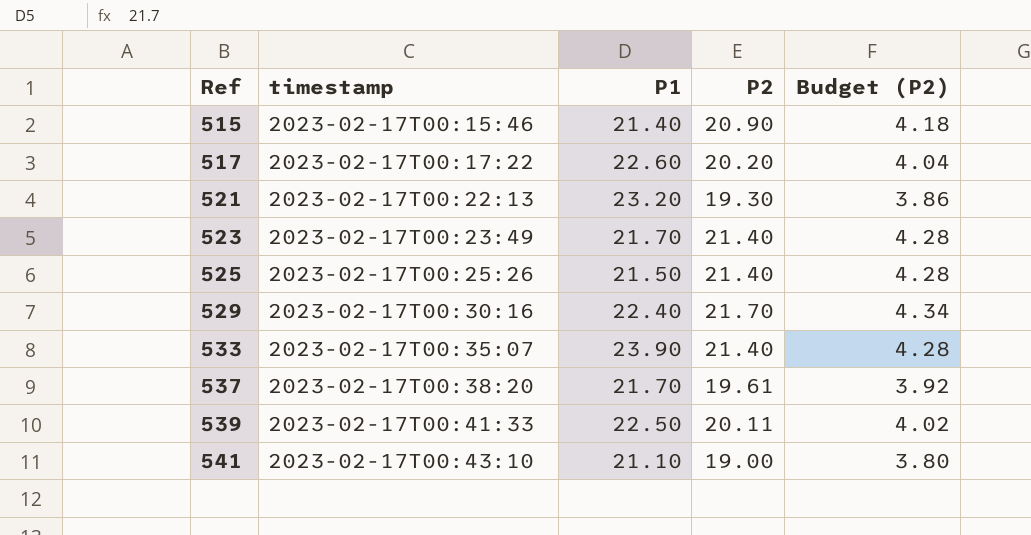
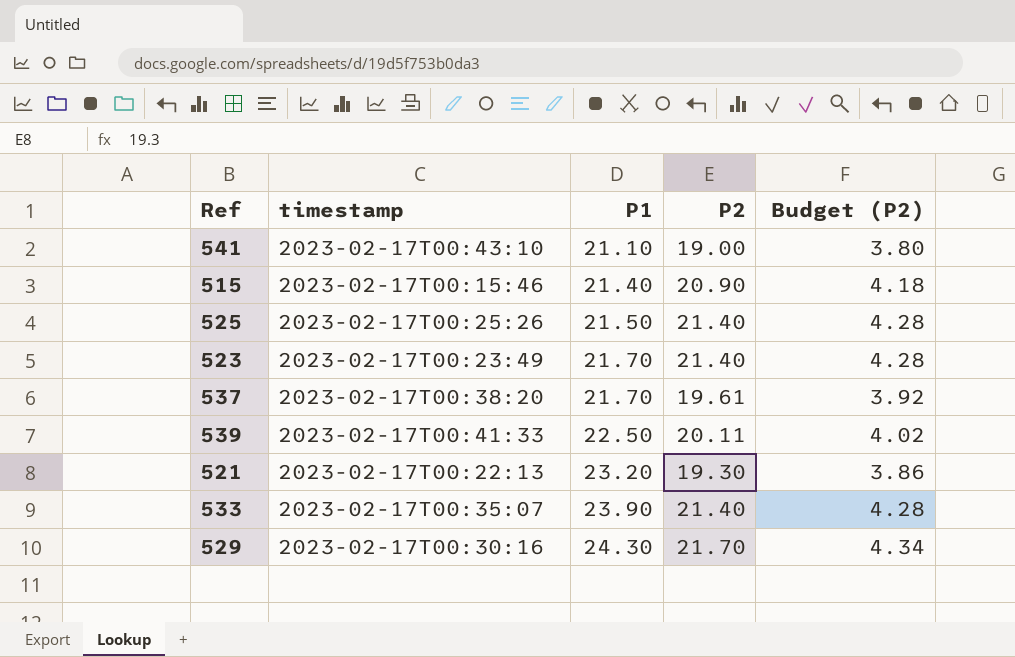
row order: Ref ascending -> P1 ascending
row 517: 2023-02-17T00:17:22 | 22.60 | 20.20 | 4.04 -> none
529 | P1: 22.40 -> 24.30

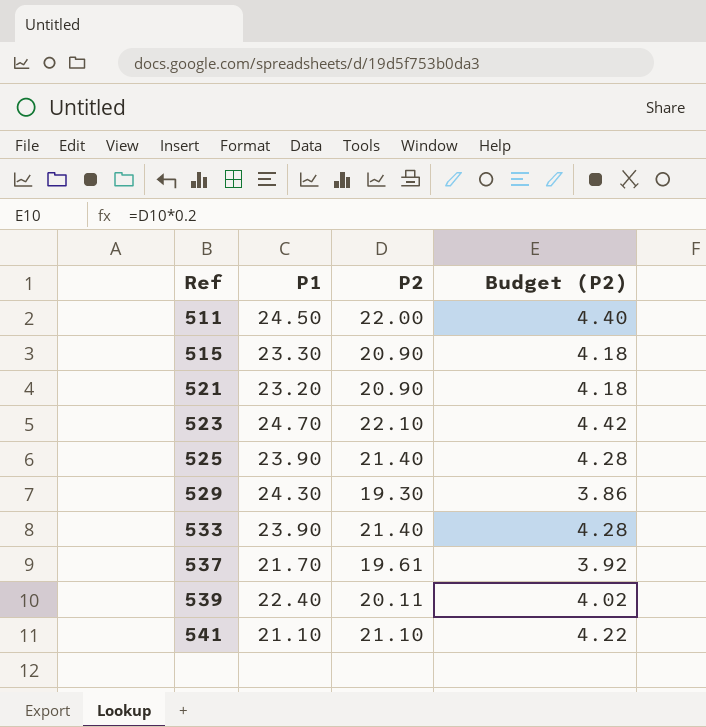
row order: P1 ascending -> Ref ascending
column timestamp | position: 2 -> none
row 511: none -> 24.50 | 22.00 | 4.40
515 | P1: 21.40 -> 23.30
521 | P2: 19.30 -> 20.90
521 | Budget (P2): 3.86 -> 4.18
523 | P1: 21.70 -> 24.70
523 | P2: 21.40 -> 22.10
523 | Budget (P2): 4.28 -> 4.42
525 | P1: 21.50 -> 23.90
529 | P2: 21.70 -> 19.30
529 | Budget (P2): 4.34 -> 3.86
539 | P1: 22.50 -> 22.40
541 | P2: 19.00 -> 21.10
541 | Budget (P2): 3.80 -> 4.22

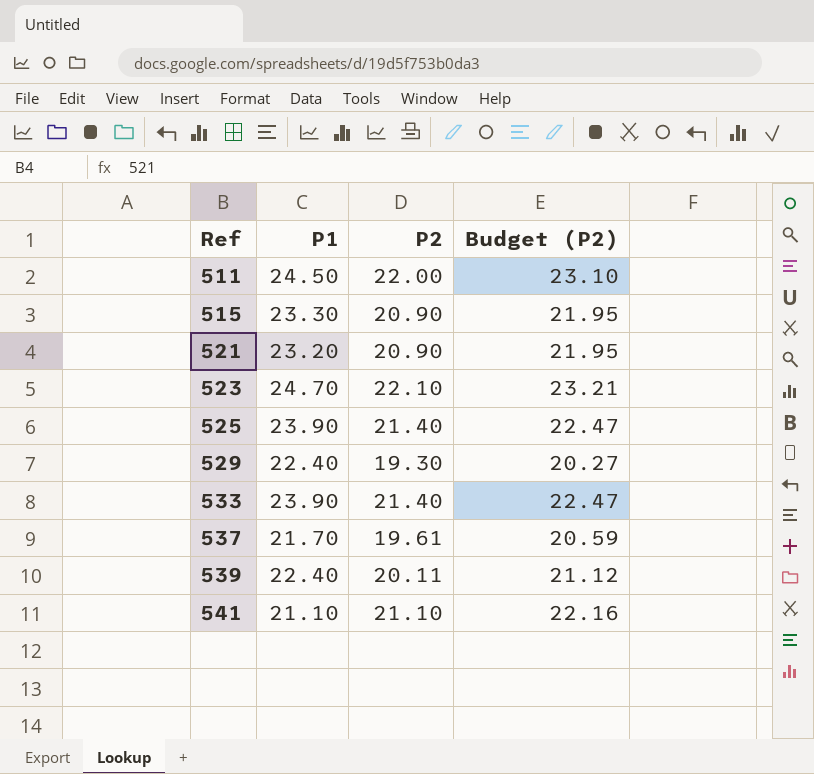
column Budget (P2) | formula: [P2] * 0.2 -> [P2] * 1.05
529 | P1: 24.30 -> 22.40

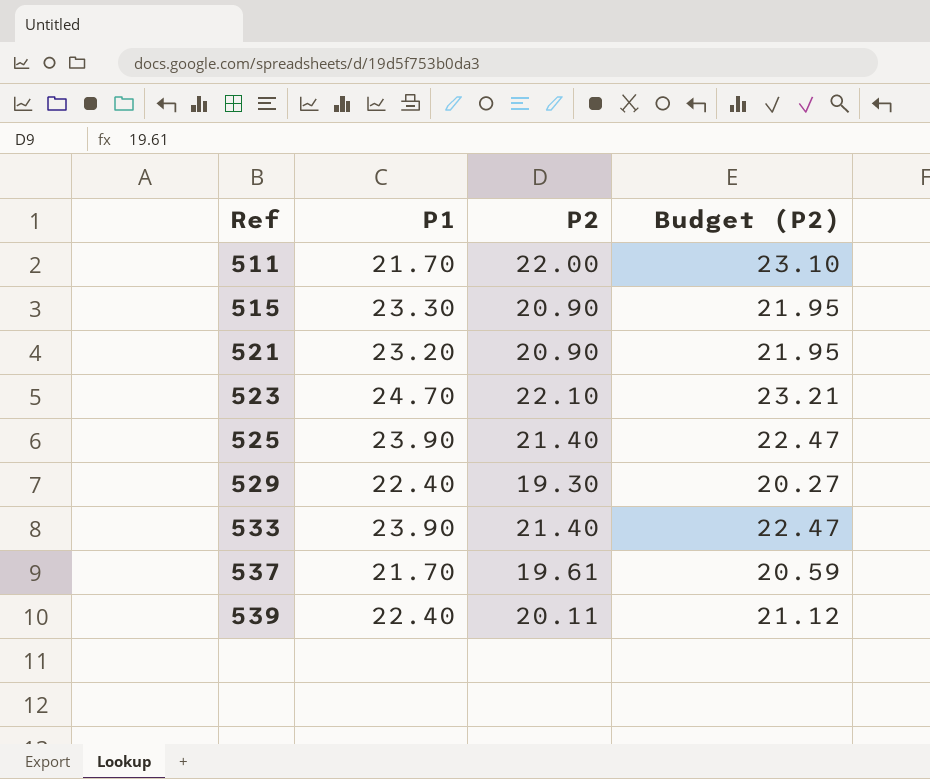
row 541: 21.10 | 21.10 | 22.16 -> none
511 | P1: 24.50 -> 21.70

